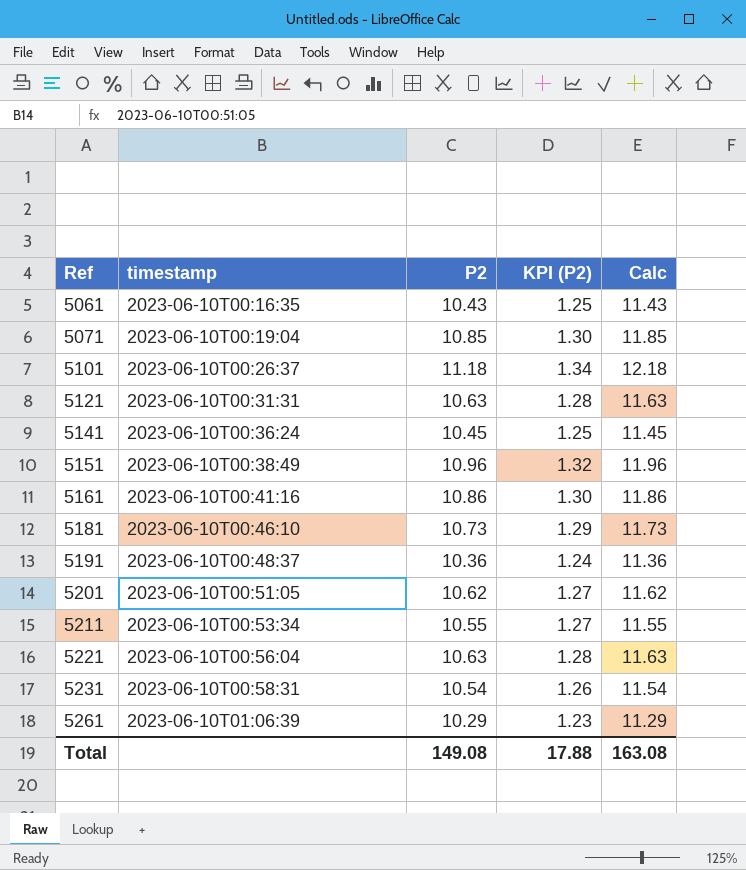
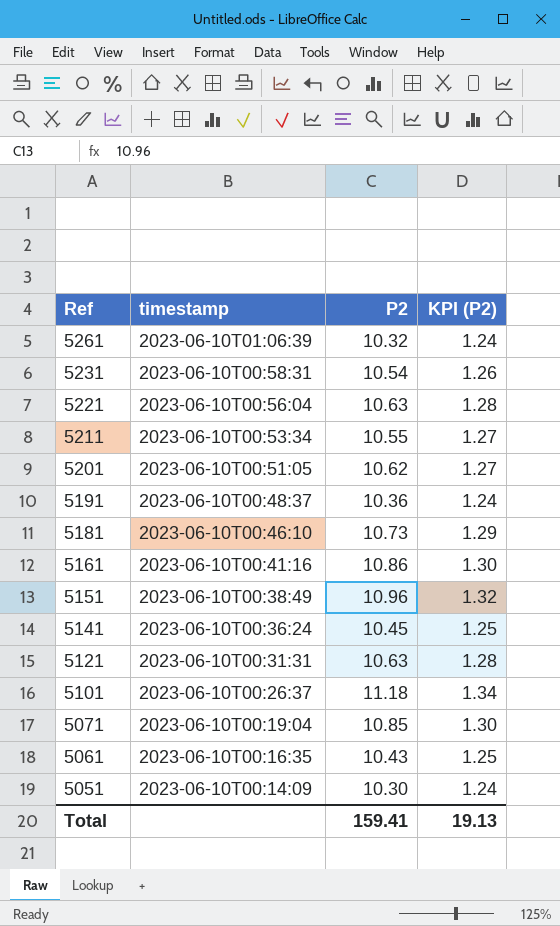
row order: Ref ascending -> Ref descending
column Calc | formula: [P2] + 1 -> none
5261 | P2: 10.29 -> 10.32
5261 | KPI (P2): 1.23 -> 1.24
row 5051: none -> 2023-06-10T00:14:09 | 10.30 | 1.24
Total | P2: 149.08 -> 159.41
Total | KPI (P2): 17.88 -> 19.13

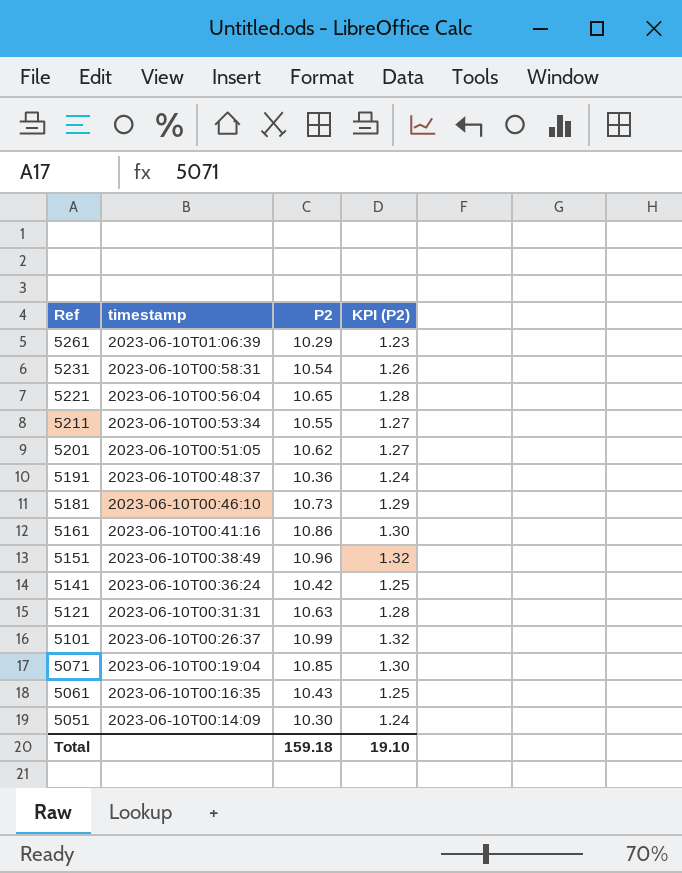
5261 | P2: 10.32 -> 10.29
5261 | KPI (P2): 1.24 -> 1.23
5221 | P2: 10.63 -> 10.65
5141 | P2: 10.45 -> 10.42
5101 | P2: 11.18 -> 10.99
5101 | KPI (P2): 1.34 -> 1.32
Total | P2: 159.41 -> 159.18
Total | KPI (P2): 19.13 -> 19.10

